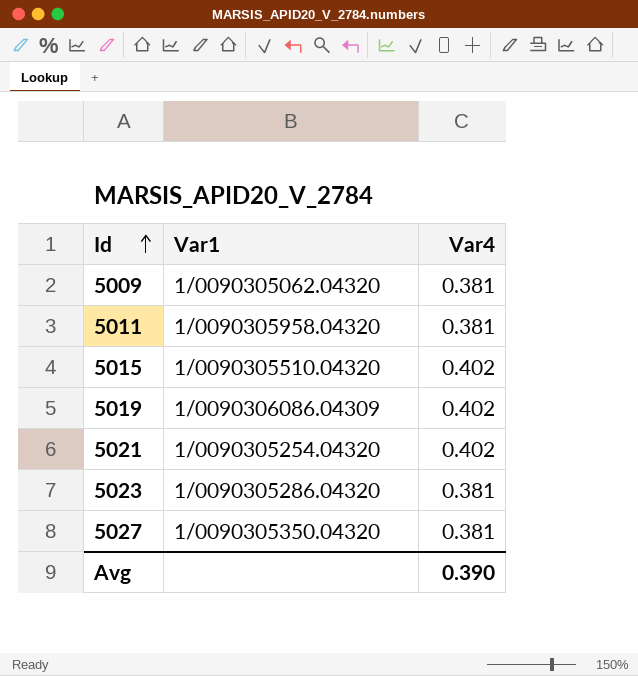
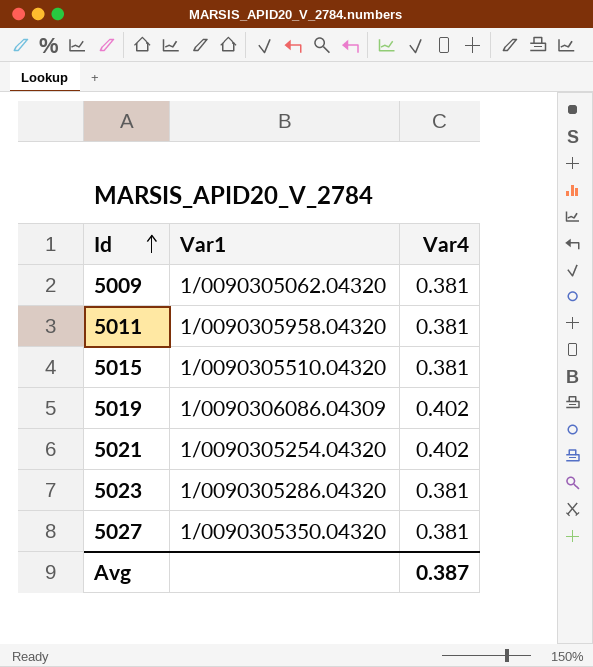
5015 | Var4: 0.402 -> 0.381
Avg | Var4: 0.390 -> 0.387

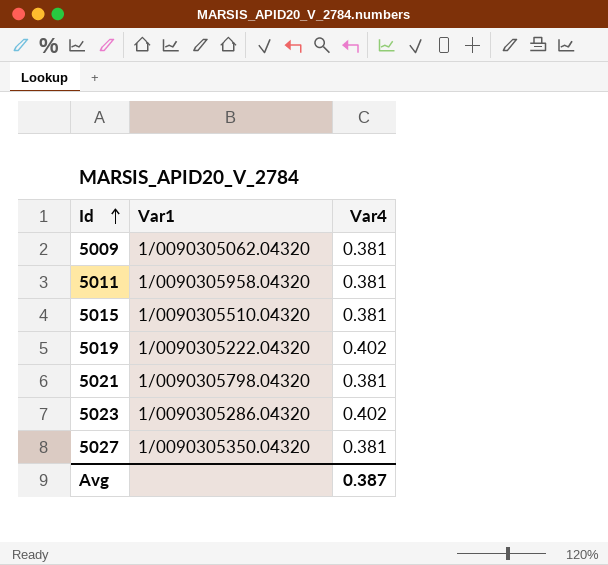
5019 | Var1: 1/0090306086.04309 -> 1/0090305222.04320
5021 | Var1: 1/0090305254.04320 -> 1/0090305798.04320
5021 | Var4: 0.402 -> 0.381
5023 | Var4: 0.381 -> 0.402

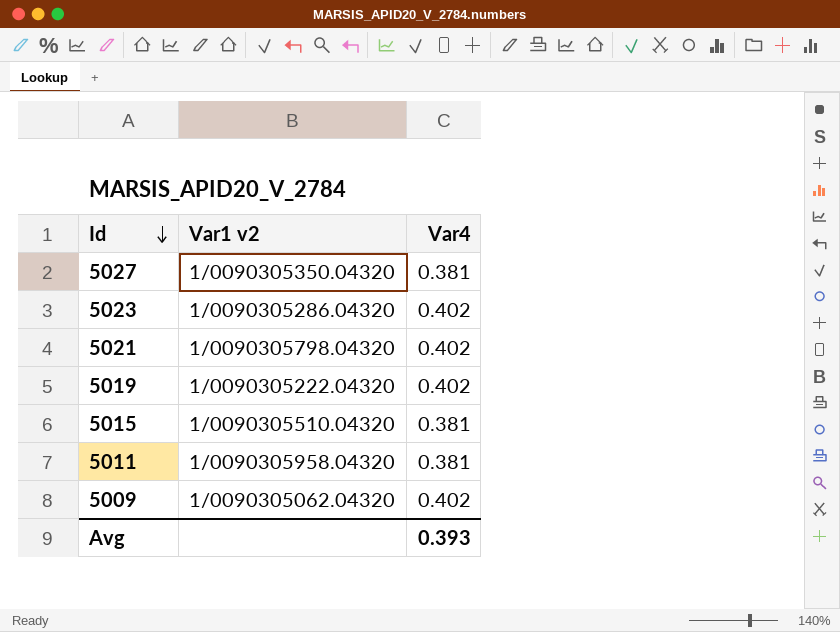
row order: Id ascending -> Id descending
column name: Var1 -> Var1 v2
5021 | Var4: 0.381 -> 0.402
5009 | Var4: 0.381 -> 0.402
Avg | Var4: 0.387 -> 0.393

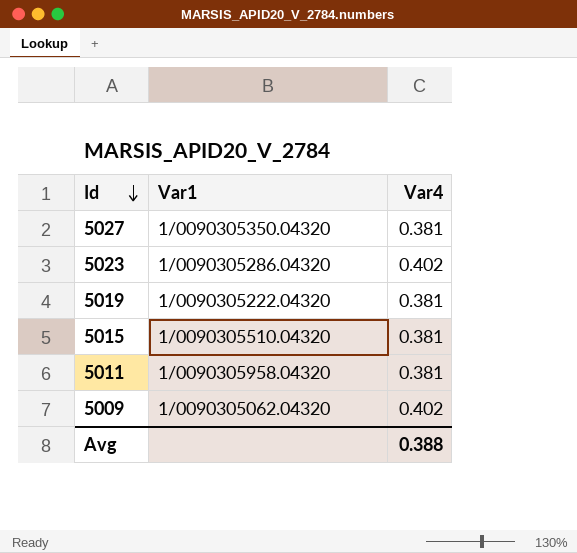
column name: Var1 v2 -> Var1
row 5021: 1/0090305798.04320 | 0.402 -> none
5019 | Var4: 0.402 -> 0.381
Avg | Var4: 0.393 -> 0.388

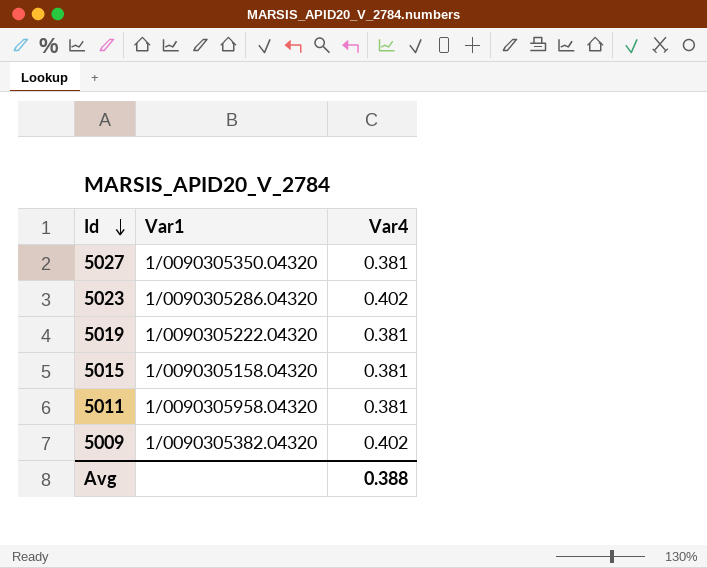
5015 | Var1: 1/0090305510.04320 -> 1/0090305158.04320
5009 | Var1: 1/0090305062.04320 -> 1/0090305382.04320

